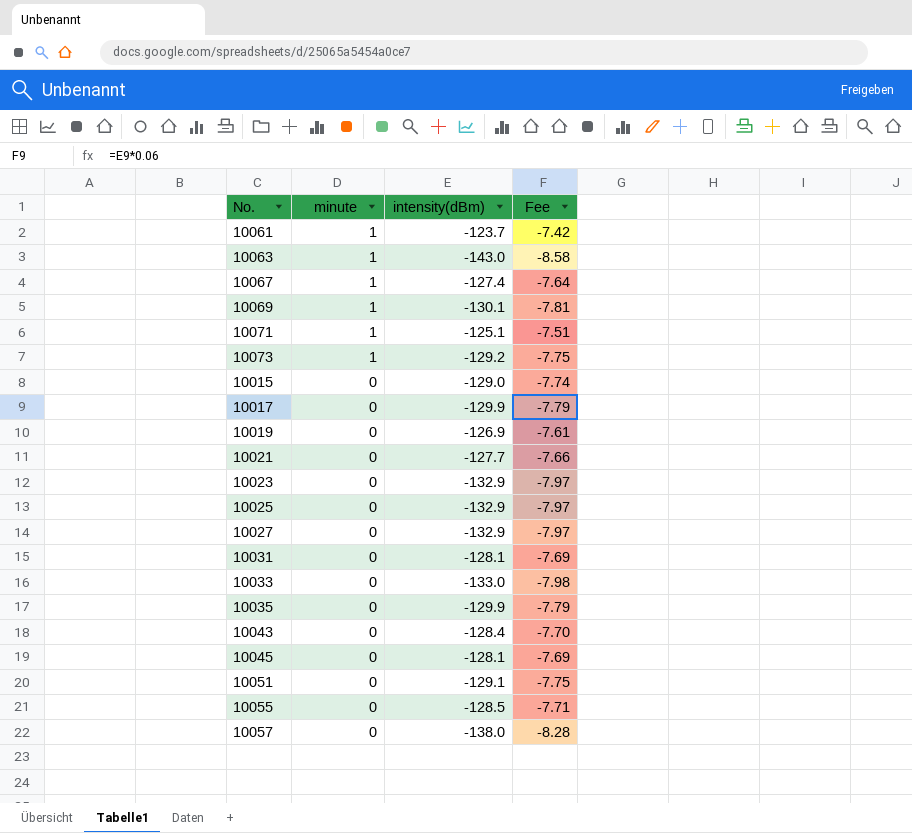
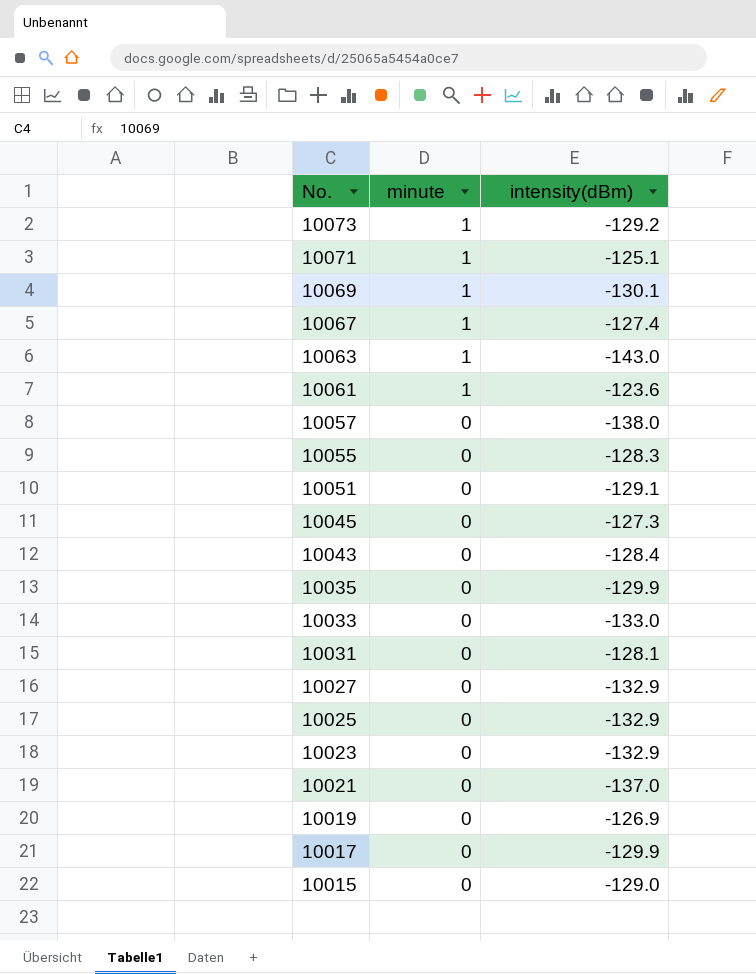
row order: minute descending -> No. descending
column Fee | formula: [intensity(dBm)] * 0.06 -> none
10061 | intensity(dBm): -123.7 -> -123.6
10055 | intensity(dBm): -128.5 -> -128.3
10045 | intensity(dBm): -128.1 -> -127.3
10021 | intensity(dBm): -127.7 -> -137.0

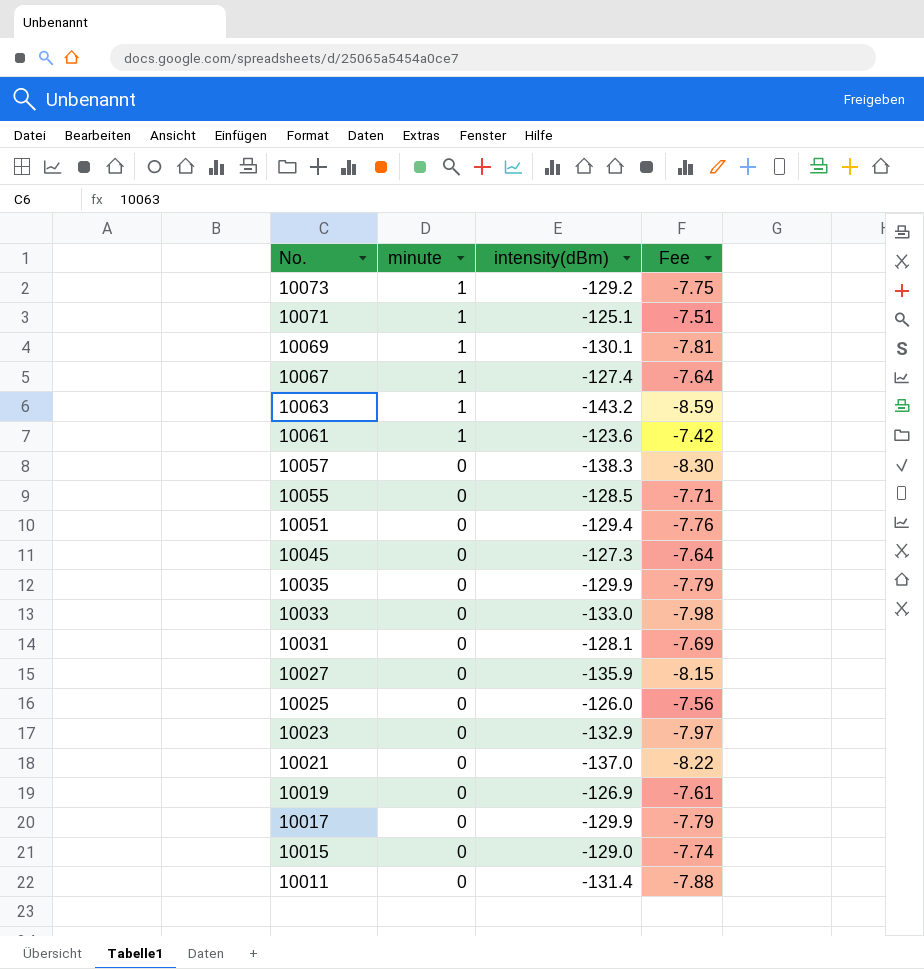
column Fee | formula: none -> [intensity(dBm)] * 0.06
row 10043: 0 | -128.4 -> none
10063 | intensity(dBm): -143.0 -> -143.2
10057 | intensity(dBm): -138.0 -> -138.3
10055 | intensity(dBm): -128.3 -> -128.5
10051 | intensity(dBm): -129.1 -> -129.4
10027 | intensity(dBm): -132.9 -> -135.9
10025 | intensity(dBm): -132.9 -> -126.0
row 10011: none -> 0 | -131.4 | -7.88

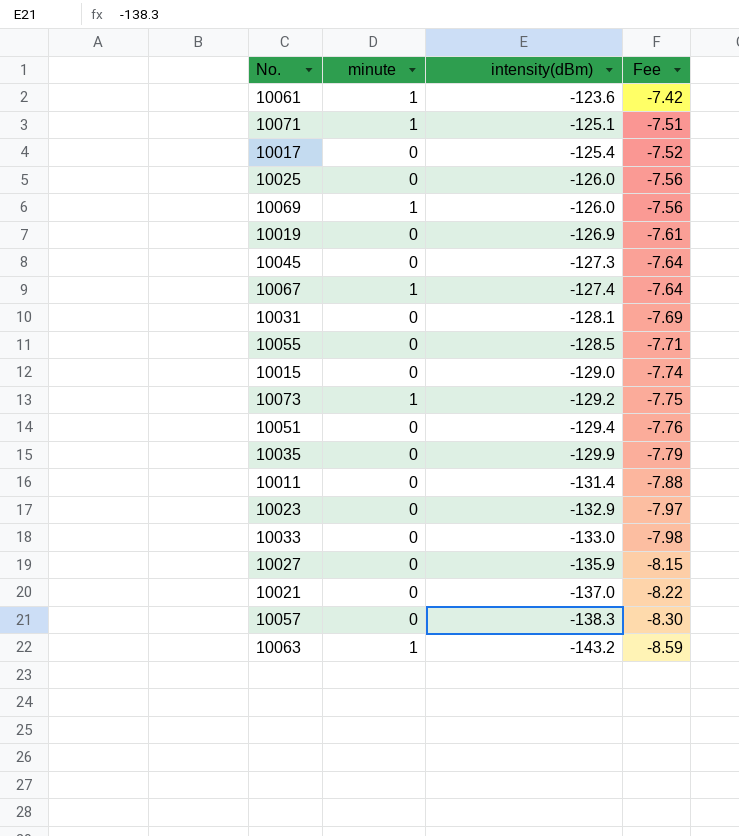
row order: No. descending -> intensity(dBm) descending
10017 | intensity(dBm): -129.9 -> -125.4
10017 | Fee: -7.79 -> -7.52
10069 | intensity(dBm): -130.1 -> -126.0
10069 | Fee: -7.81 -> -7.56

